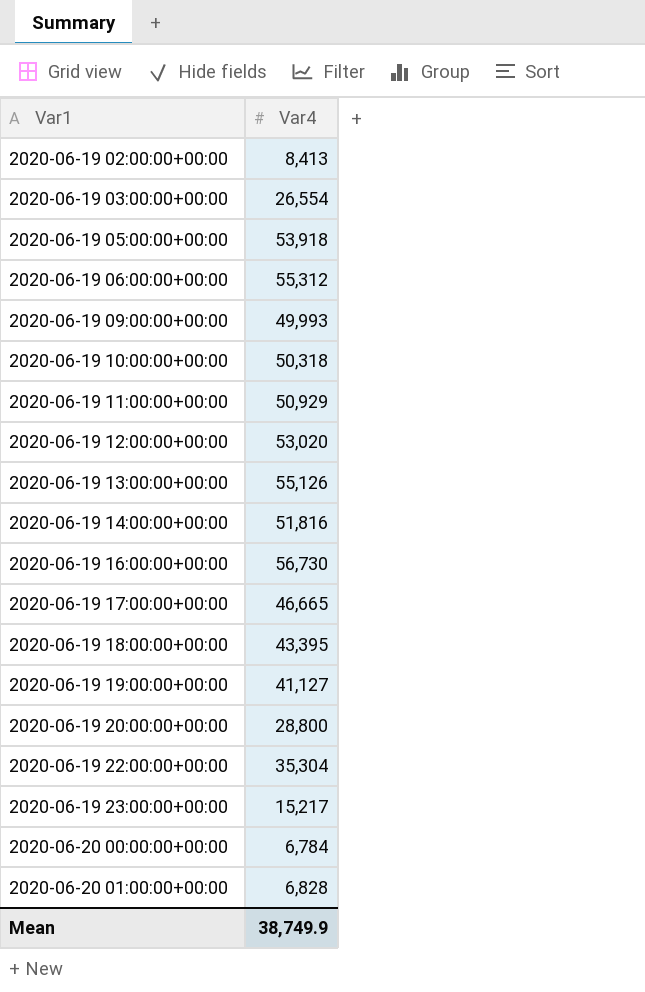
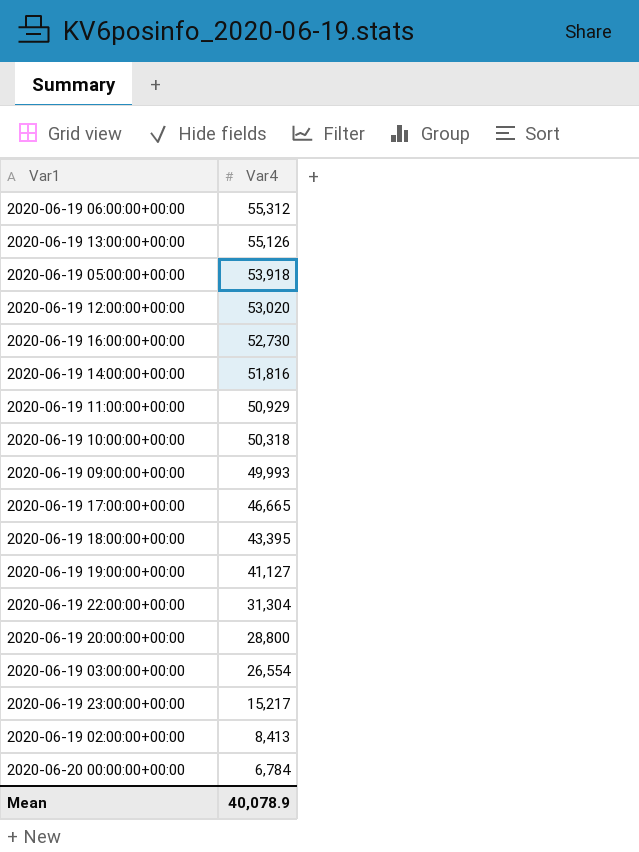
row order: Var1 ascending -> Var4 descending
row 2020-06-20 01:00:00+00:00: 6,828 -> none
2020-06-19 16:00:00+00:00 | Var4: 56,730 -> 52,730
2020-06-19 22:00:00+00:00 | Var4: 35,304 -> 31,304
Mean | Var4: 38,749.9 -> 40,078.9

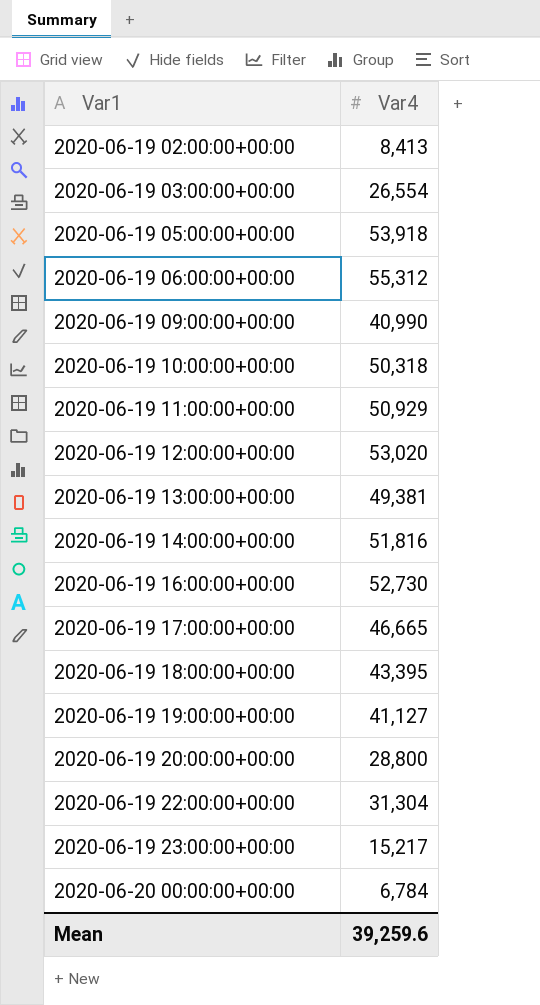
row order: Var4 descending -> Var1 ascending
2020-06-19 09:00:00+00:00 | Var4: 49,993 -> 40,990
2020-06-19 13:00:00+00:00 | Var4: 55,126 -> 49,381
Mean | Var4: 40,078.9 -> 39,259.6

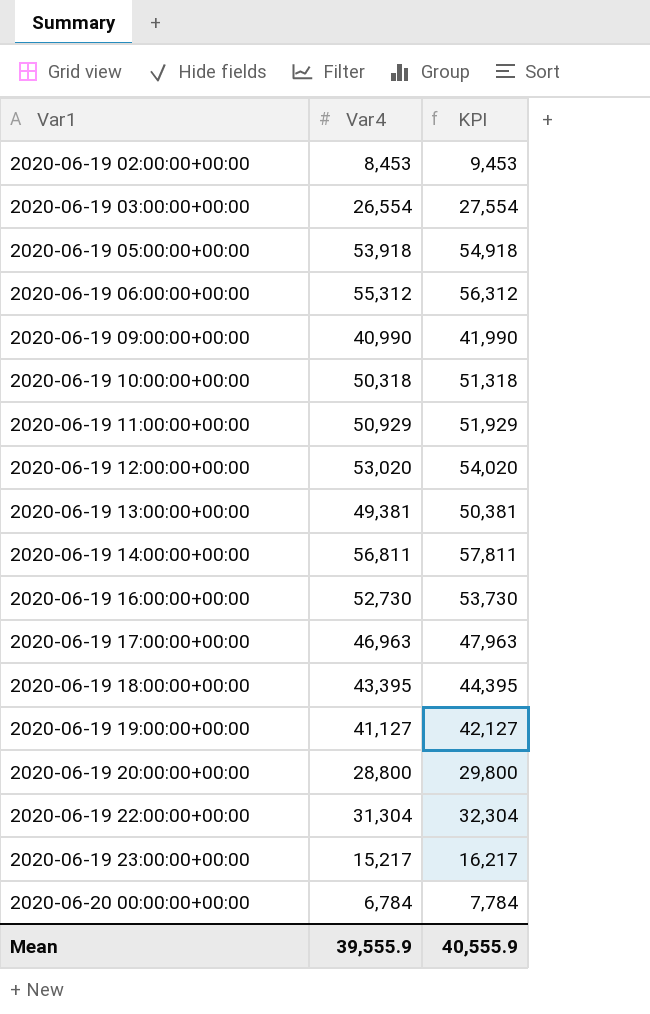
column KPI | formula: none -> [Var4] + 1000
2020-06-19 02:00:00+00:00 | Var4: 8,413 -> 8,453
2020-06-19 14:00:00+00:00 | Var4: 51,816 -> 56,811
2020-06-19 17:00:00+00:00 | Var4: 46,665 -> 46,963
Mean | Var4: 39,259.6 -> 39,555.9

